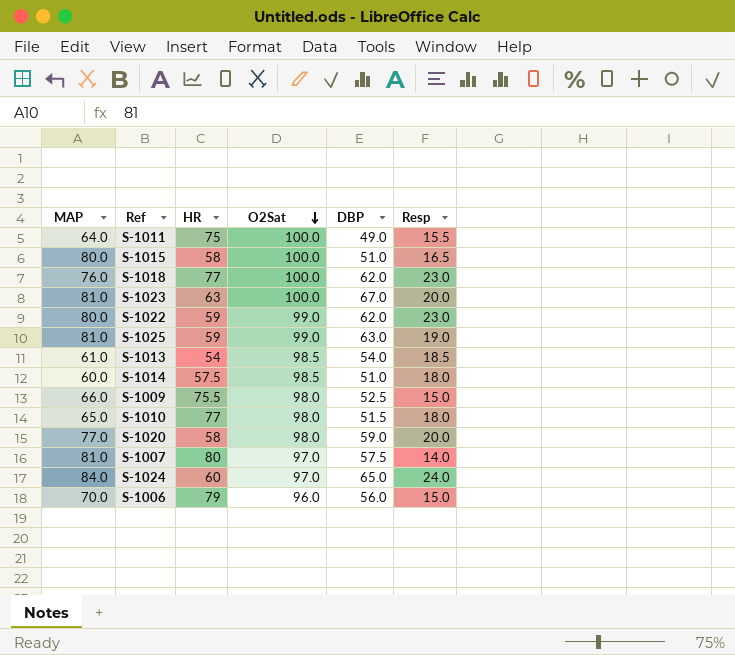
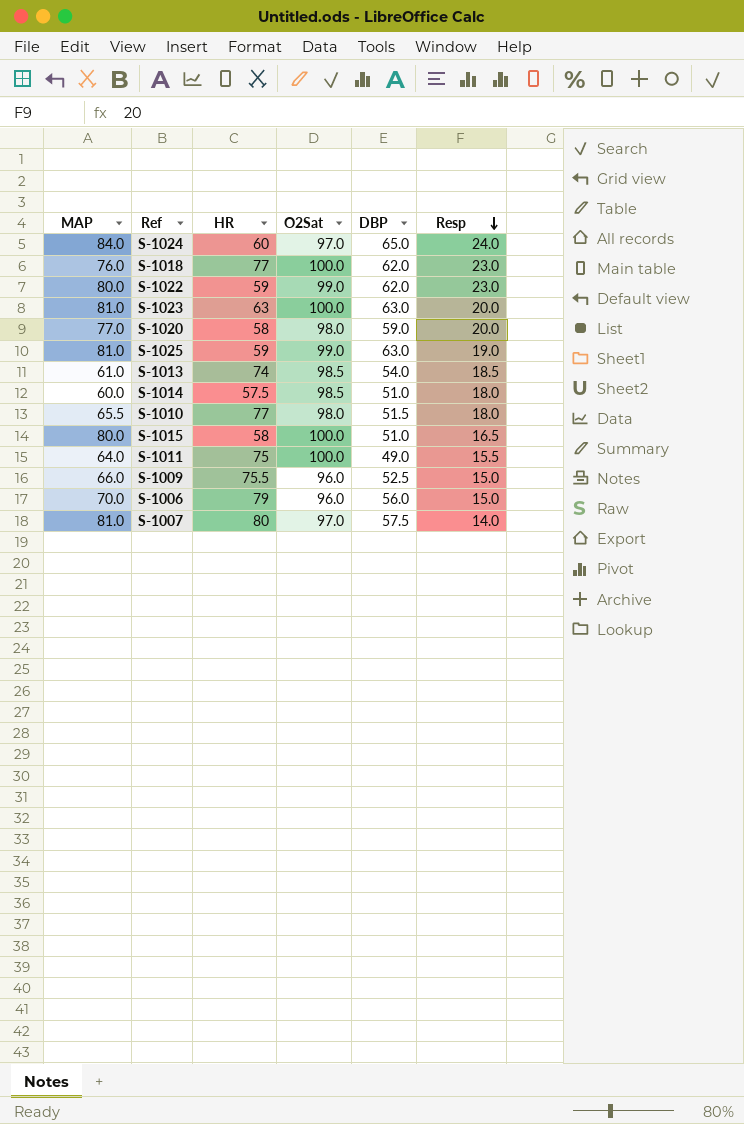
row order: O2Sat descending -> Resp descending
S-1023 | DBP: 67.0 -> 63.0
S-1013 | HR: 54 -> 74
S-1010 | MAP: 65.0 -> 65.5
S-1009 | O2Sat: 98.0 -> 96.0

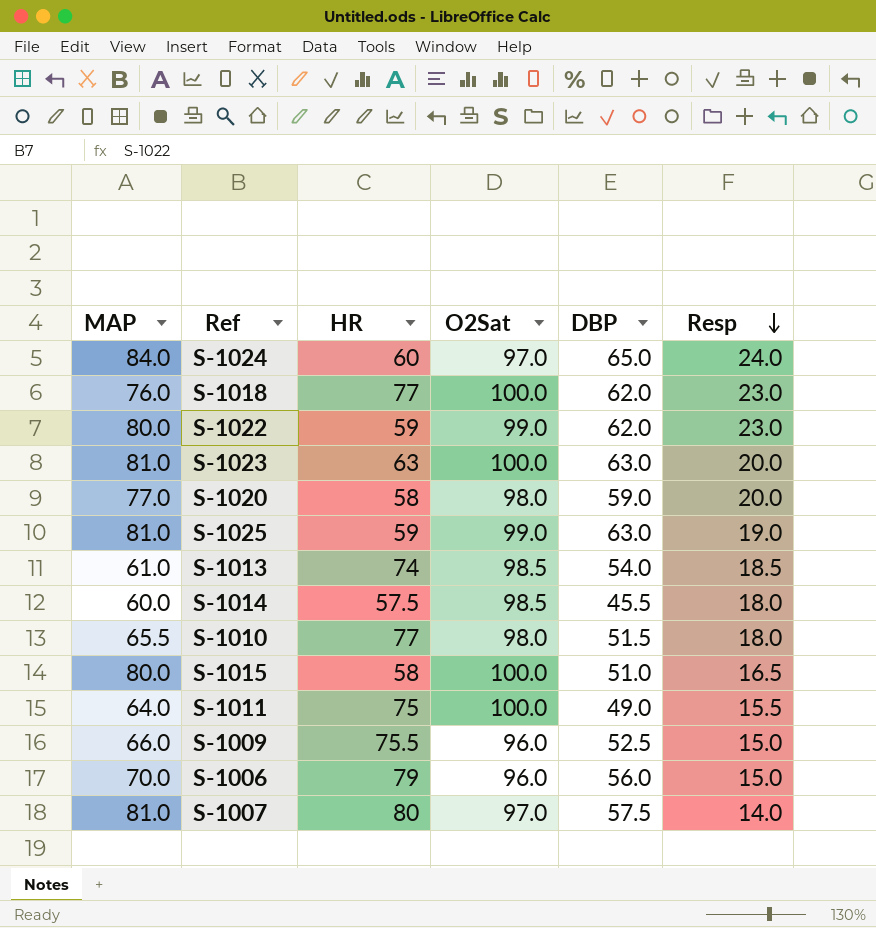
S-1014 | DBP: 51.0 -> 45.5

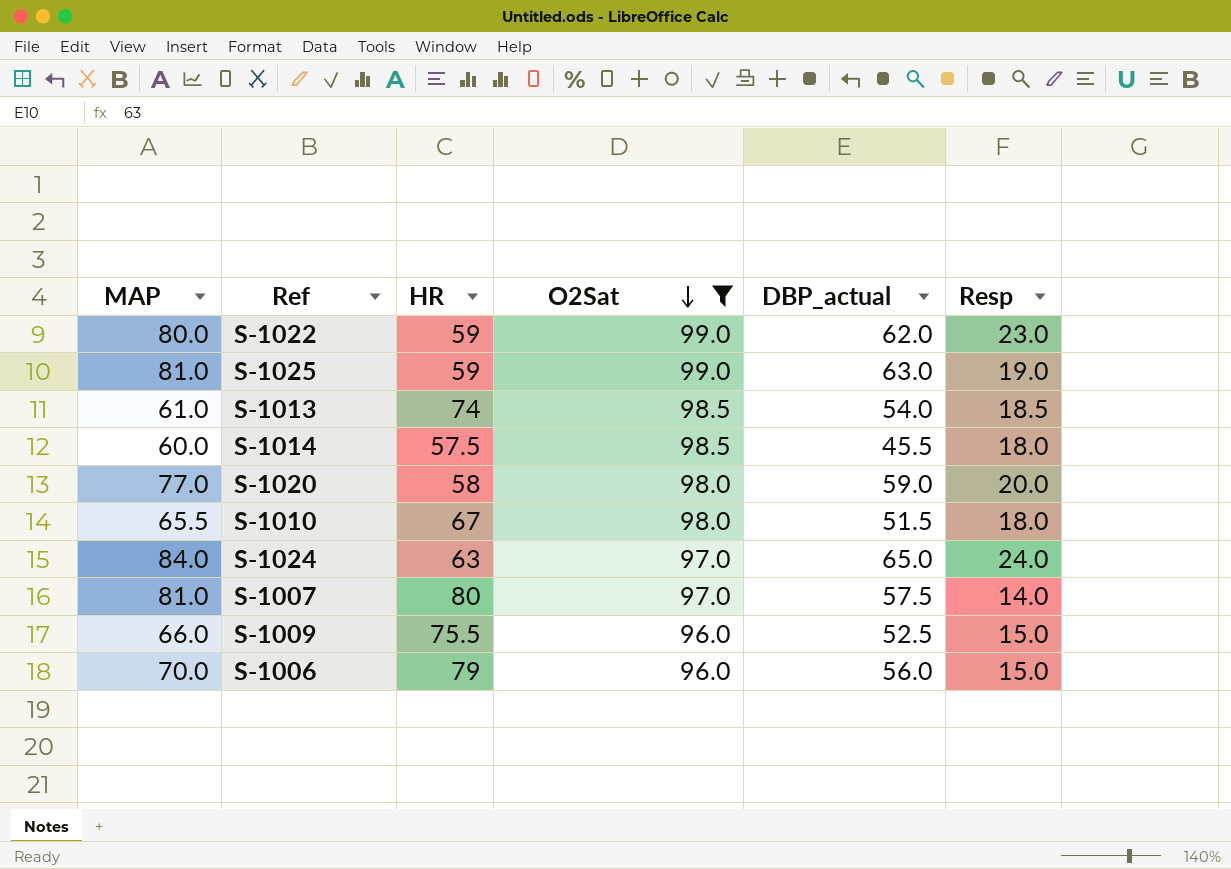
filter: none -> O2Sat != 100.0
row order: Resp descending -> O2Sat descending
column name: DBP -> DBP_actual
S-1010 | HR: 77 -> 67
S-1024 | HR: 60 -> 63

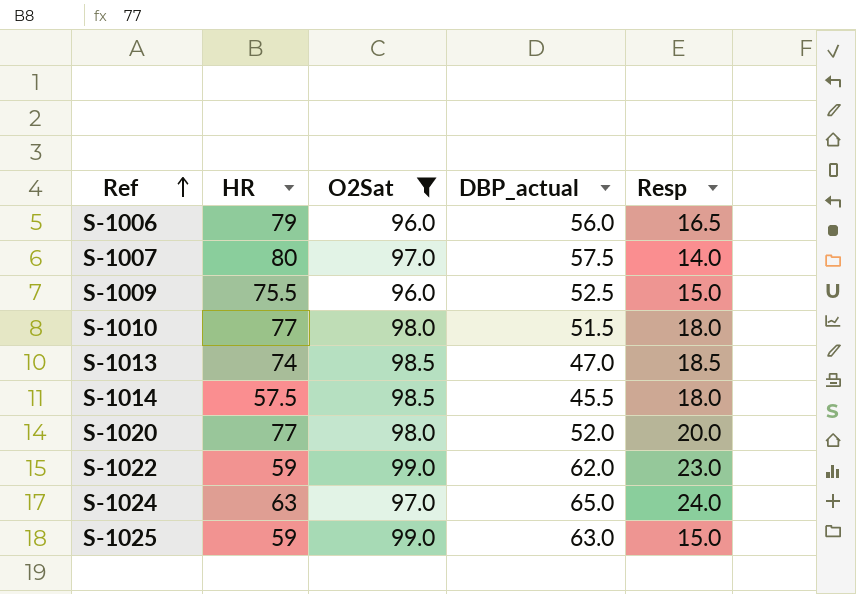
row order: O2Sat descending -> Ref ascending
column MAP | position: 1 -> none
S-1006 | Resp: 15.0 -> 16.5
S-1010 | HR: 67 -> 77
S-1013 | DBP_actual: 54.0 -> 47.0
S-1020 | HR: 58 -> 77
S-1020 | DBP_actual: 59.0 -> 52.0
S-1025 | Resp: 19.0 -> 15.0

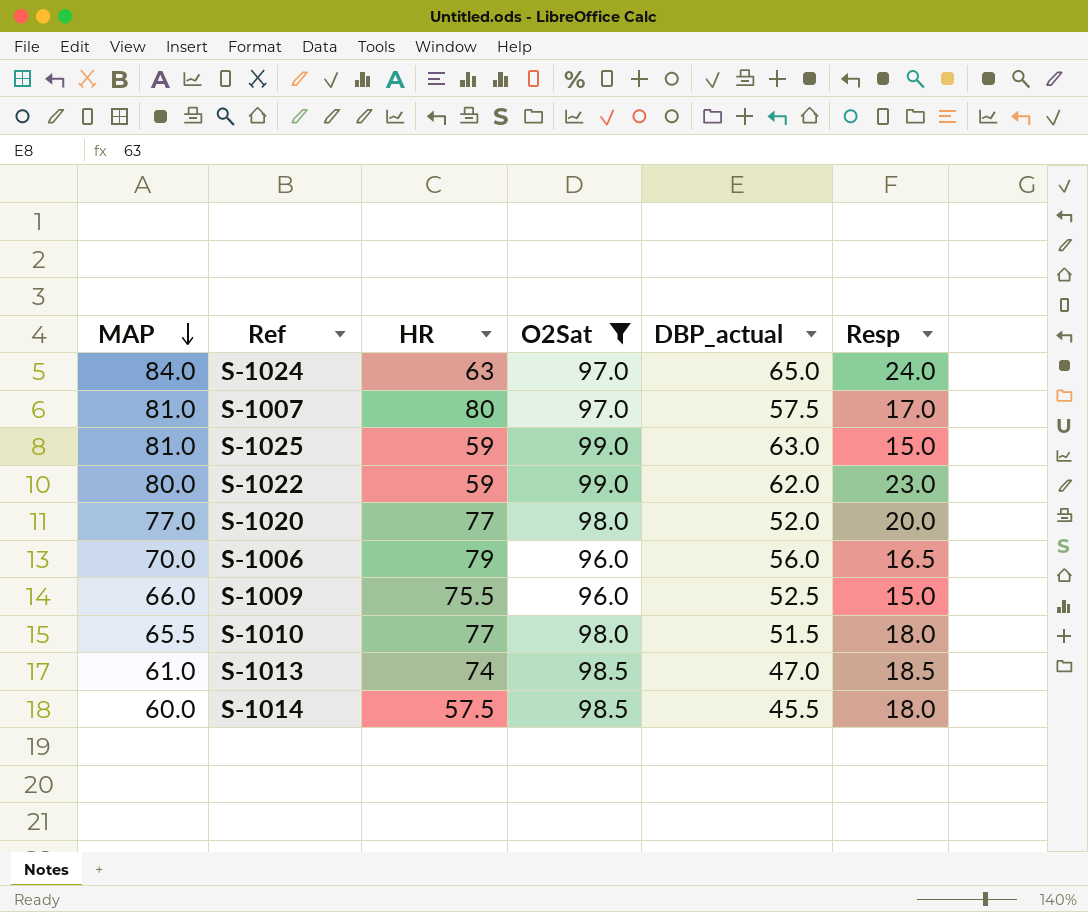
row order: Ref ascending -> MAP descending
column MAP | position: none -> 1
S-1007 | Resp: 14.0 -> 17.0

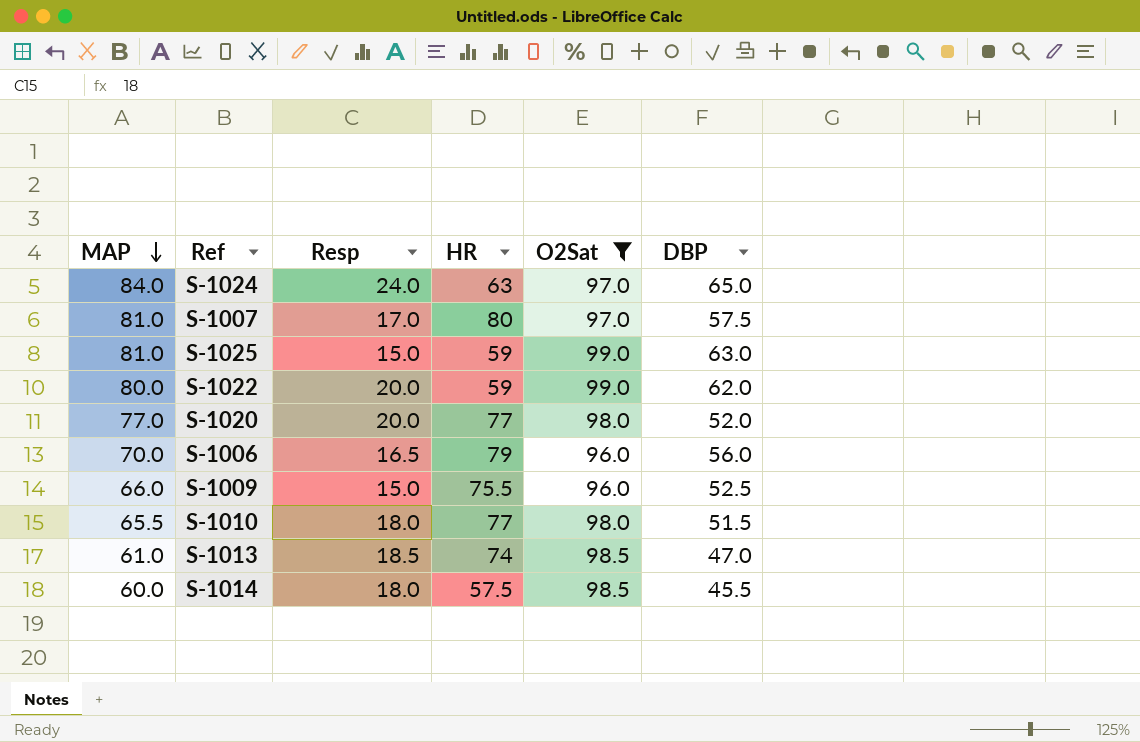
column Resp | position: 6 -> 3
column name: DBP_actual -> DBP
S-1022 | Resp: 23.0 -> 20.0

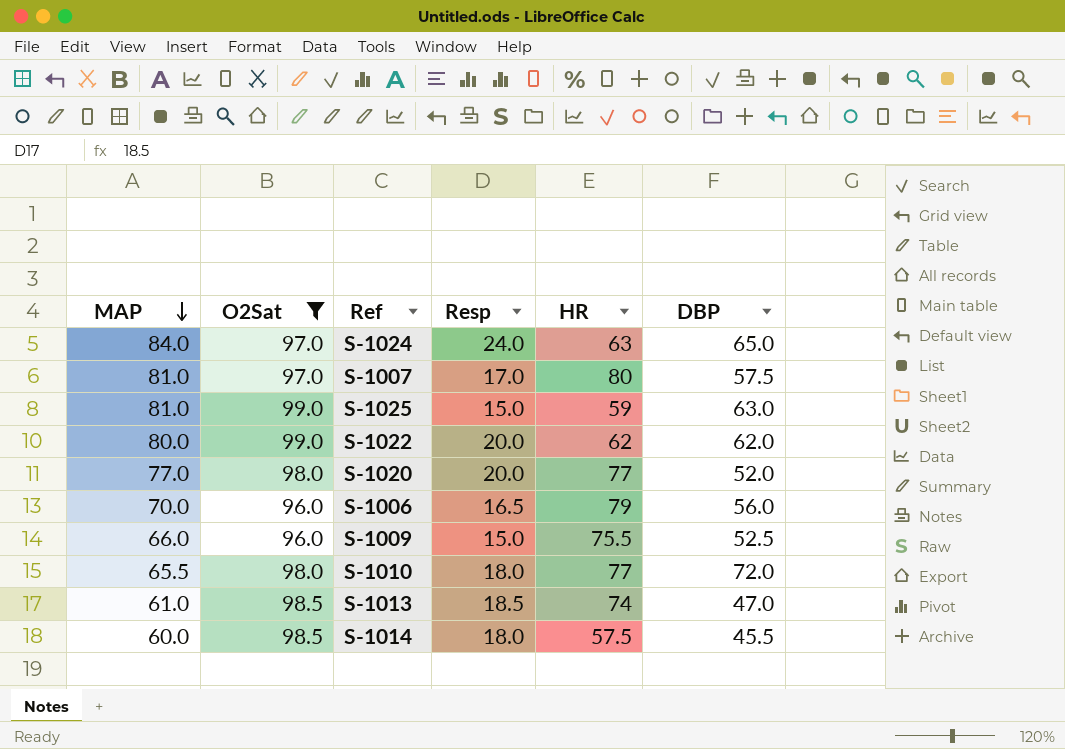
column O2Sat | position: 5 -> 2
S-1022 | HR: 59 -> 62
S-1010 | DBP: 51.5 -> 72.0

